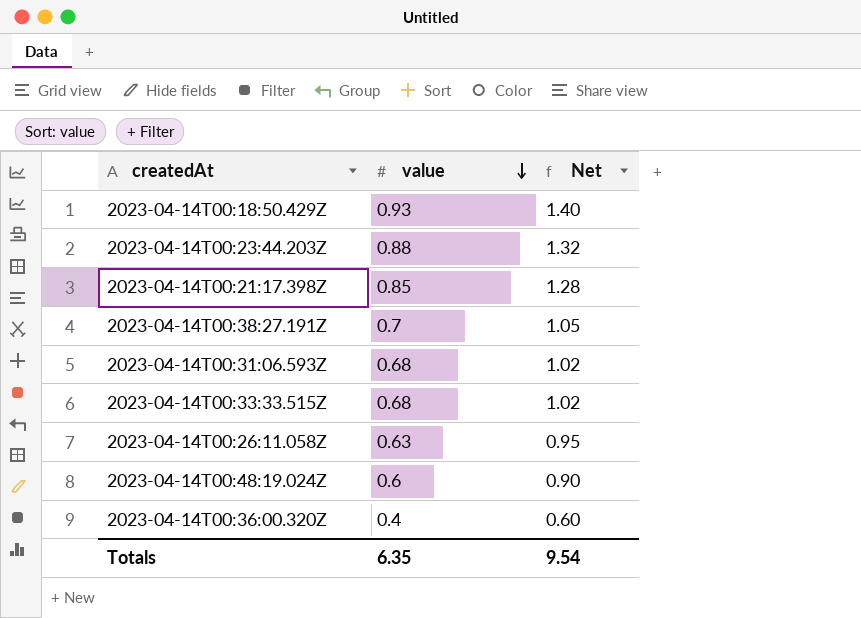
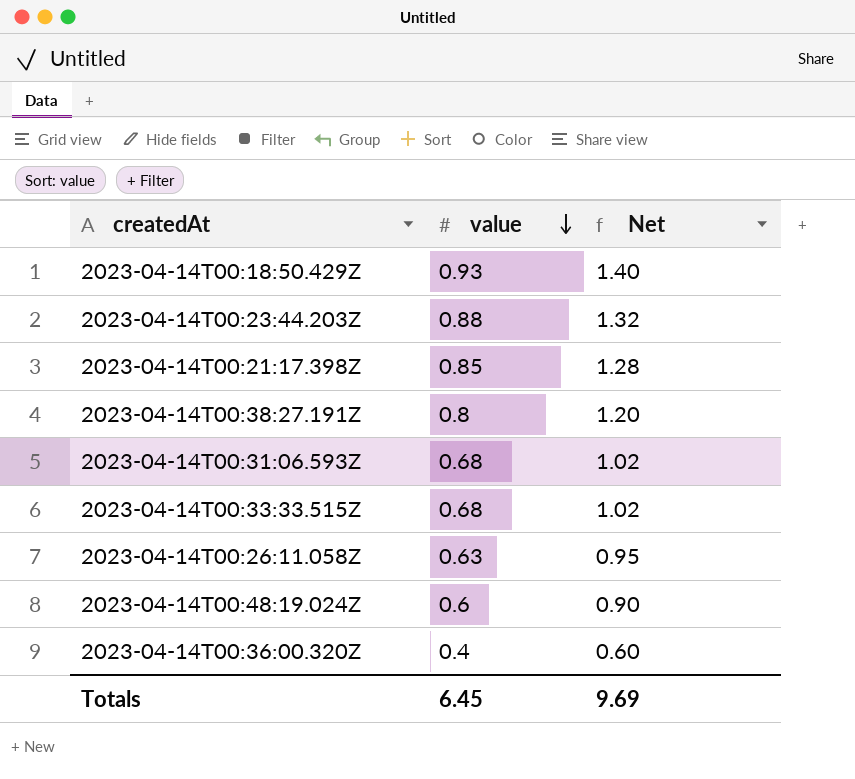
2023-04-14T00:38:27.191Z | value: 0.7 -> 0.8
2023-04-14T00:38:27.191Z | Net: 1.05 -> 1.20
Totals | value: 6.35 -> 6.45
Totals | Net: 9.54 -> 9.69

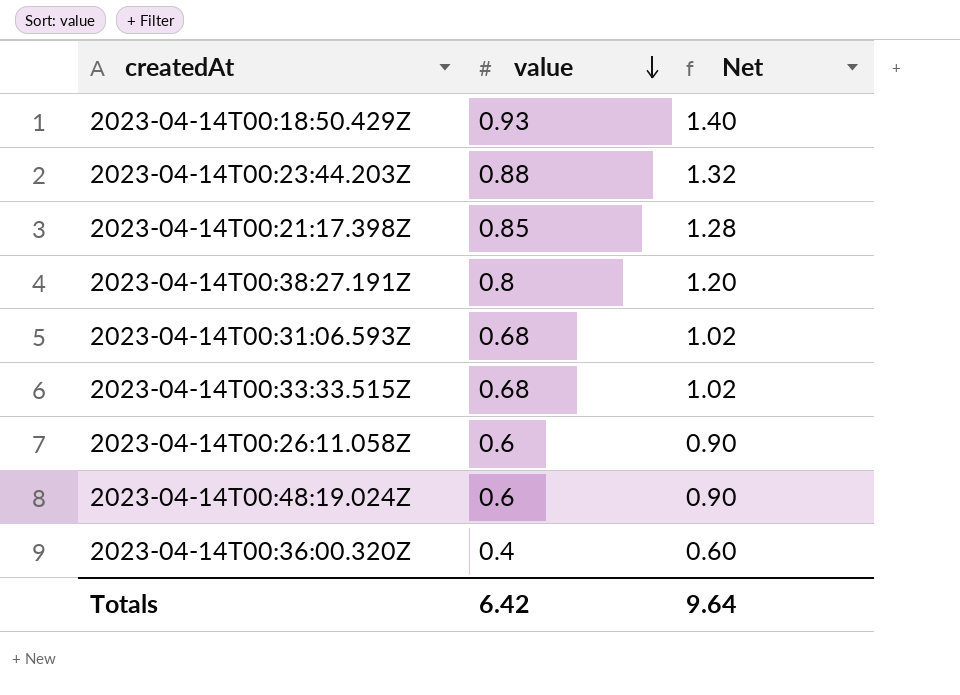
2023-04-14T00:26:11.058Z | value: 0.63 -> 0.6
2023-04-14T00:26:11.058Z | Net: 0.95 -> 0.90
Totals | value: 6.45 -> 6.42
Totals | Net: 9.69 -> 9.64

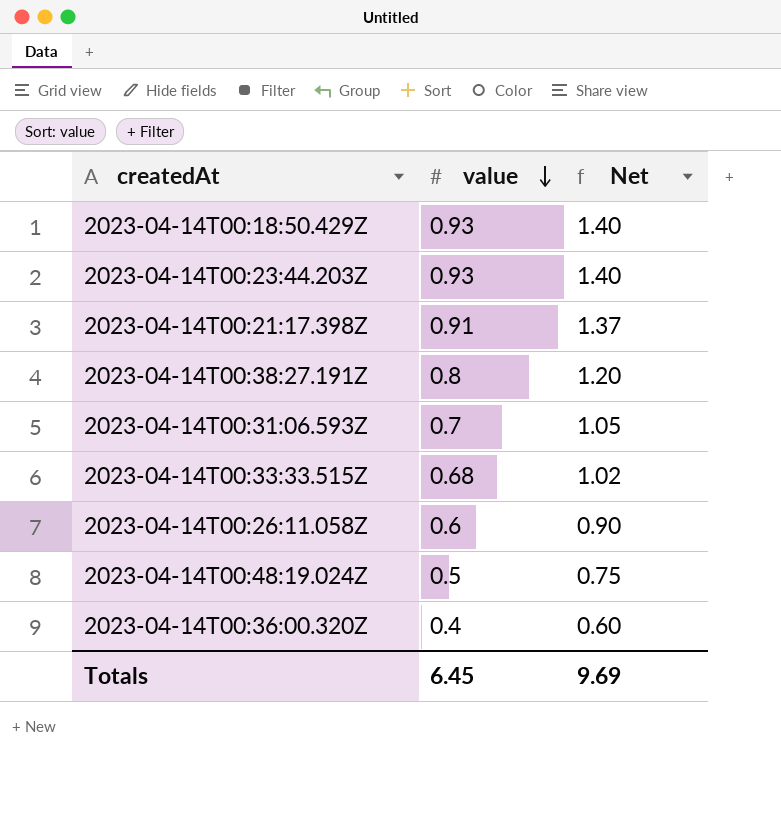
2023-04-14T00:23:44.203Z | value: 0.88 -> 0.93
2023-04-14T00:23:44.203Z | Net: 1.32 -> 1.40
2023-04-14T00:21:17.398Z | value: 0.85 -> 0.91
2023-04-14T00:21:17.398Z | Net: 1.28 -> 1.37
2023-04-14T00:31:06.593Z | value: 0.68 -> 0.7
2023-04-14T00:31:06.593Z | Net: 1.02 -> 1.05
2023-04-14T00:48:19.024Z | value: 0.6 -> 0.5
2023-04-14T00:48:19.024Z | Net: 0.90 -> 0.75
Totals | value: 6.42 -> 6.45
Totals | Net: 9.64 -> 9.69

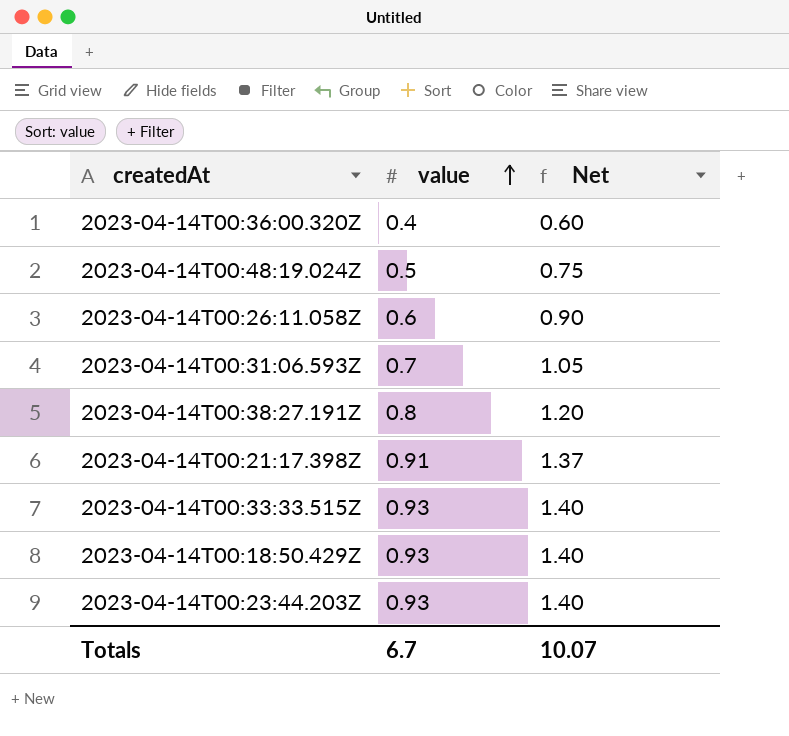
row order: value descending -> value ascending
2023-04-14T00:33:33.515Z | value: 0.68 -> 0.93
2023-04-14T00:33:33.515Z | Net: 1.02 -> 1.40
Totals | value: 6.45 -> 6.7
Totals | Net: 9.69 -> 10.07

